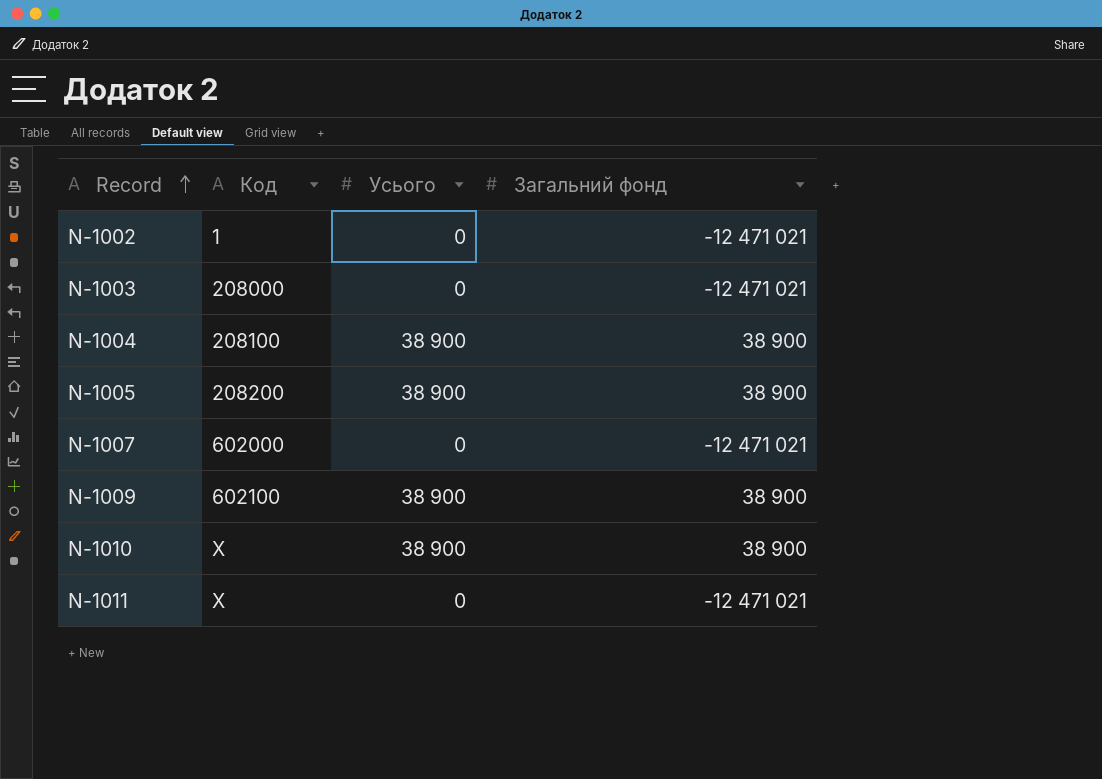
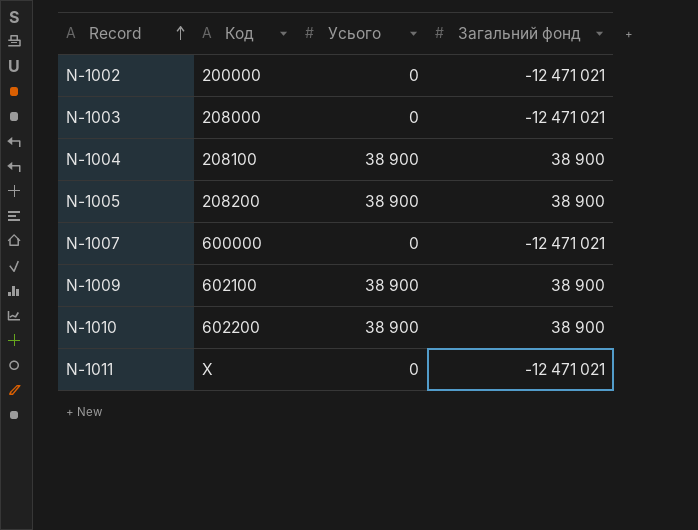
N-1002 | Код: 1 -> 200000
N-1007 | Код: 602000 -> 600000
N-1010 | Код: X -> 602200

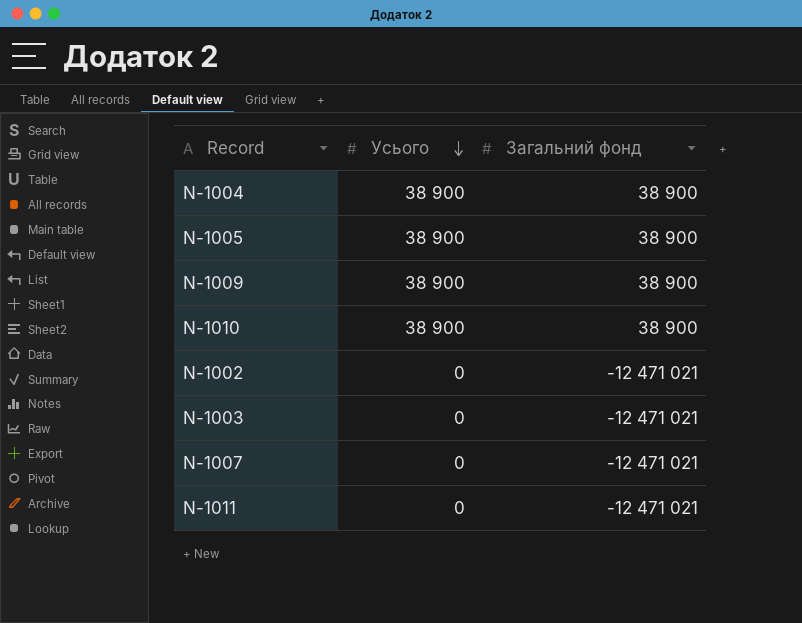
row order: Record ascending -> Усього descending
column Код | position: 2 -> none

